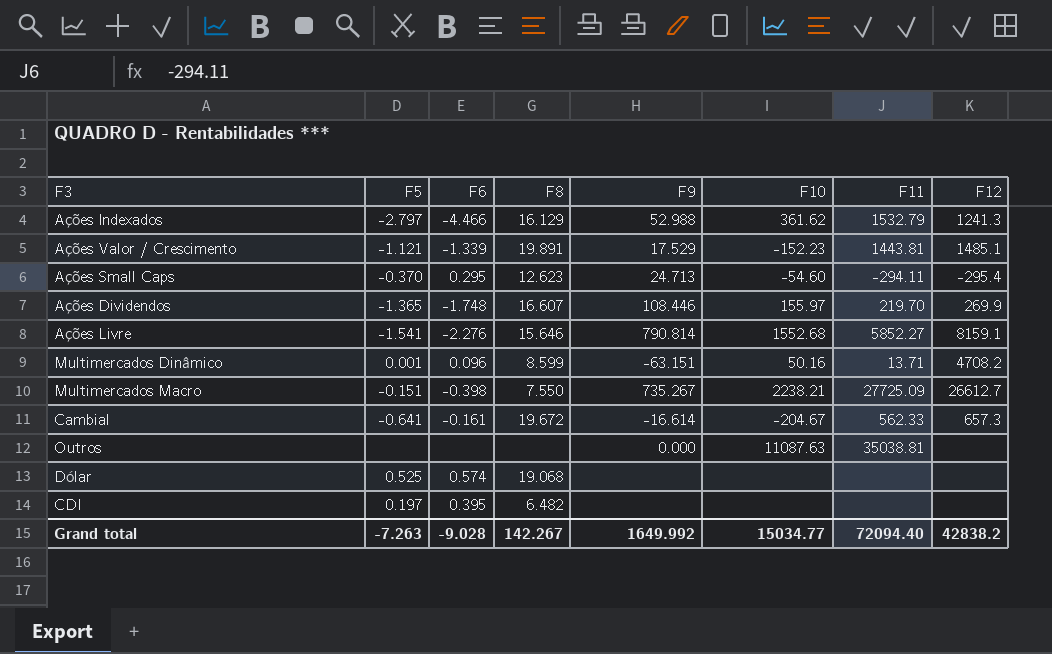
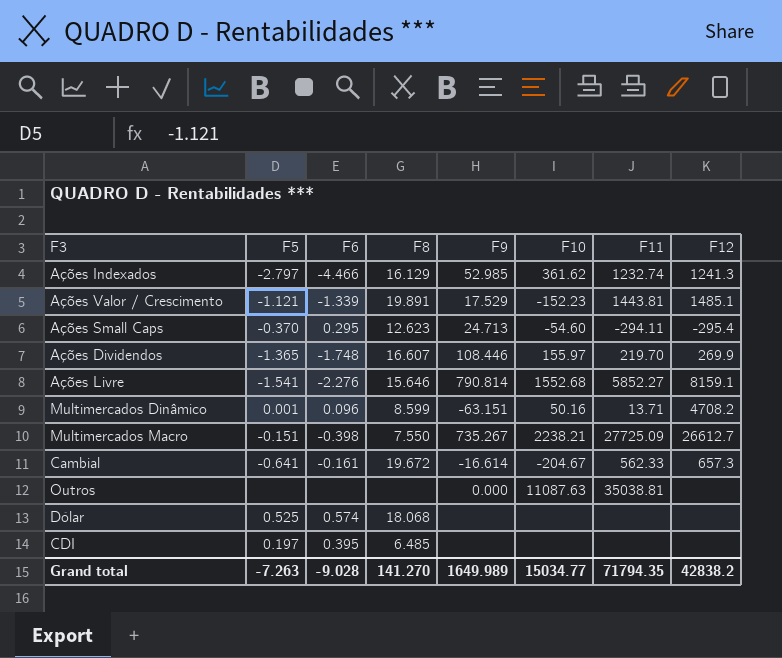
Ações Indexados | F9: 52.988 -> 52.985
Ações Indexados | F11: 1532.79 -> 1232.74
Dólar | F8: 19.068 -> 18.068
CDI | F8: 6.482 -> 6.485
Grand total | F8: 142.267 -> 141.270
Grand total | F9: 1649.992 -> 1649.989
Grand total | F11: 72094.40 -> 71794.35

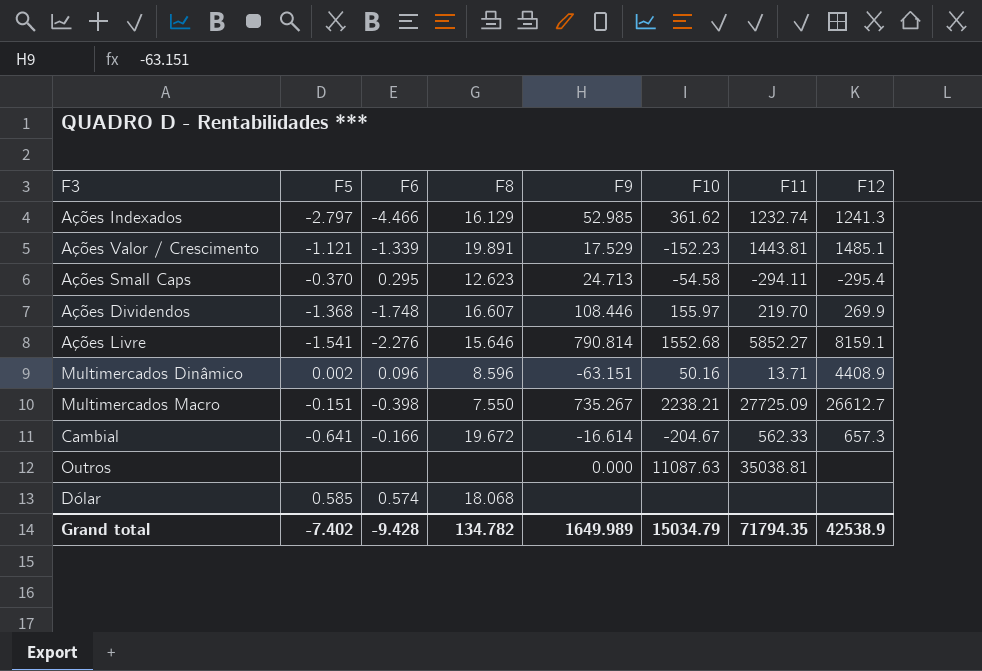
row CDI: 0.197 | 0.395 | 6.485 | none | none | none | none -> none
Ações Small Caps | F10: -54.60 -> -54.58
Ações Dividendos | F5: -1.365 -> -1.368
Multimercados Dinâmico | F5: 0.001 -> 0.002
Multimercados Dinâmico | F8: 8.599 -> 8.596
Multimercados Dinâmico | F12: 4708.2 -> 4408.9
Cambial | F6: -0.161 -> -0.166
Dólar | F5: 0.525 -> 0.585
Grand total | F5: -7.263 -> -7.402
Grand total | F6: -9.028 -> -9.428
Grand total | F8: 141.270 -> 134.782
Grand total | F10: 15034.77 -> 15034.79
Grand total | F12: 42838.2 -> 42538.9

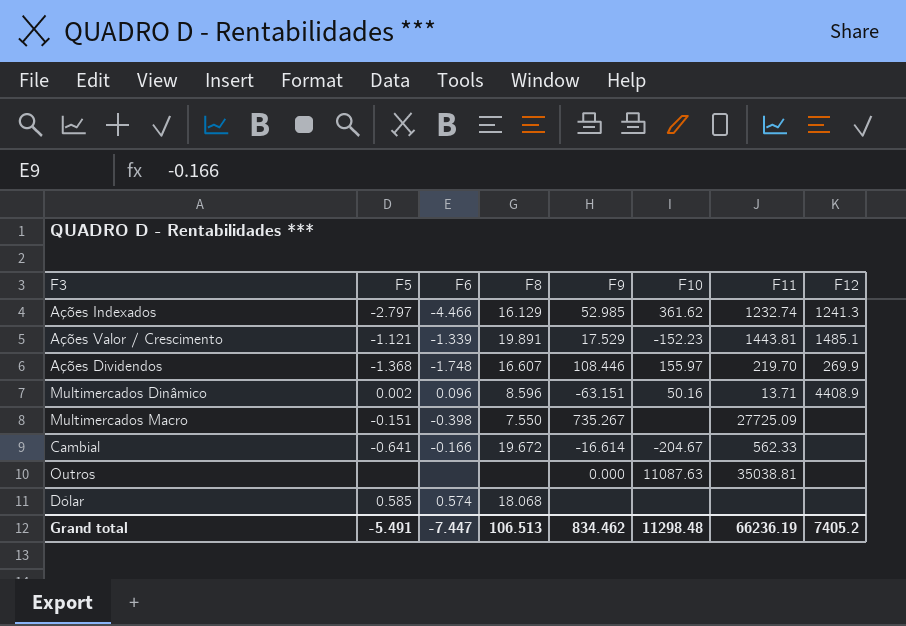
row Ações Small Caps: -0.370 | 0.295 | 12.623 | 24.713 | -54.58 | -294.11 | -295.4 -> none
row Ações Livre: -1.541 | -2.276 | 15.646 | 790.814 | 1552.68 | 5852.27 | 8159.1 -> none
Multimercados Macro | F10: 2238.21 -> none
Multimercados Macro | F12: 26612.7 -> none
Cambial | F12: 657.3 -> none
Grand total | F5: -7.402 -> -5.491
Grand total | F6: -9.428 -> -7.447
Grand total | F8: 134.782 -> 106.513
Grand total | F9: 1649.989 -> 834.462
Grand total | F10: 15034.79 -> 11298.48
Grand total | F11: 71794.35 -> 66236.19
Grand total | F12: 42538.9 -> 7405.2

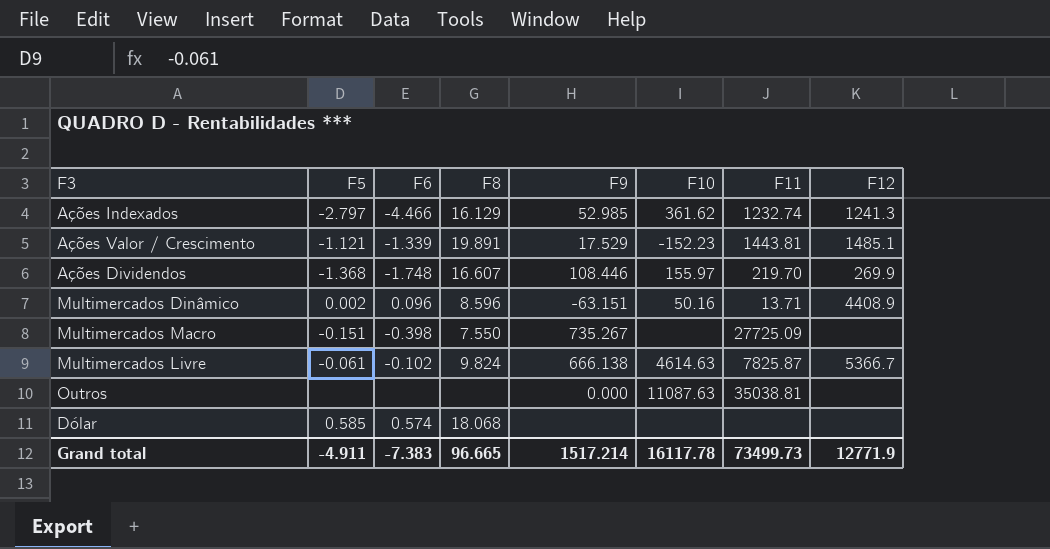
row Cambial: -0.641 | -0.166 | 19.672 | -16.614 | -204.67 | 562.33 | none -> none
row Multimercados Livre: none -> -0.061 | -0.102 | 9.824 | 666.138 | 4614.63 | 7825.87 | 5366.7
Grand total | F5: -5.491 -> -4.911
Grand total | F6: -7.447 -> -7.383
Grand total | F8: 106.513 -> 96.665
Grand total | F9: 834.462 -> 1517.214
Grand total | F10: 11298.48 -> 16117.78
Grand total | F11: 66236.19 -> 73499.73
Grand total | F12: 7405.2 -> 12771.9

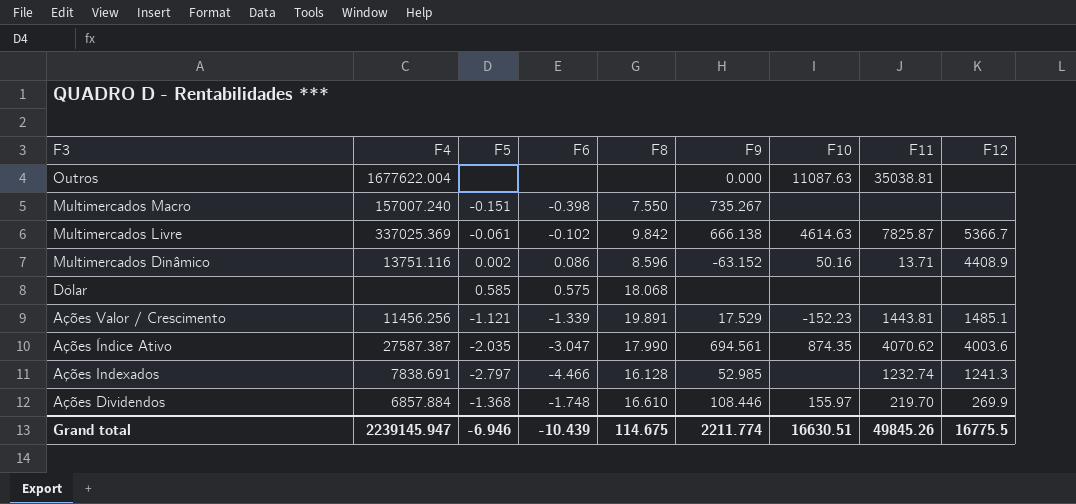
row order: none -> F3 descending
column F4 | position: none -> 2
Multimercados Macro | F11: 27725.09 -> none
Multimercados Livre | F8: 9.824 -> 9.842
Multimercados Dinâmico | F6: 0.096 -> 0.086
Multimercados Dinâmico | F9: -63.151 -> -63.152
Dólar | F6: 0.574 -> 0.575
row Ações Índice Ativo: none -> 27587.387 | -2.035 | -3.047 | 17.990 | 694.561 | 874.35 | 4070.62 | 4003.6
Ações Indexados | F8: 16.129 -> 16.128
Ações Indexados | F10: 361.62 -> none
Ações Dividendos | F8: 16.607 -> 16.610
Grand total | F5: -4.911 -> -6.946
Grand total | F6: -7.383 -> -10.439
Grand total | F8: 96.665 -> 114.675
Grand total | F9: 1517.214 -> 2211.774
Grand total | F10: 16117.78 -> 16630.51
Grand total | F11: 73499.73 -> 49845.26
Grand total | F12: 12771.9 -> 16775.5

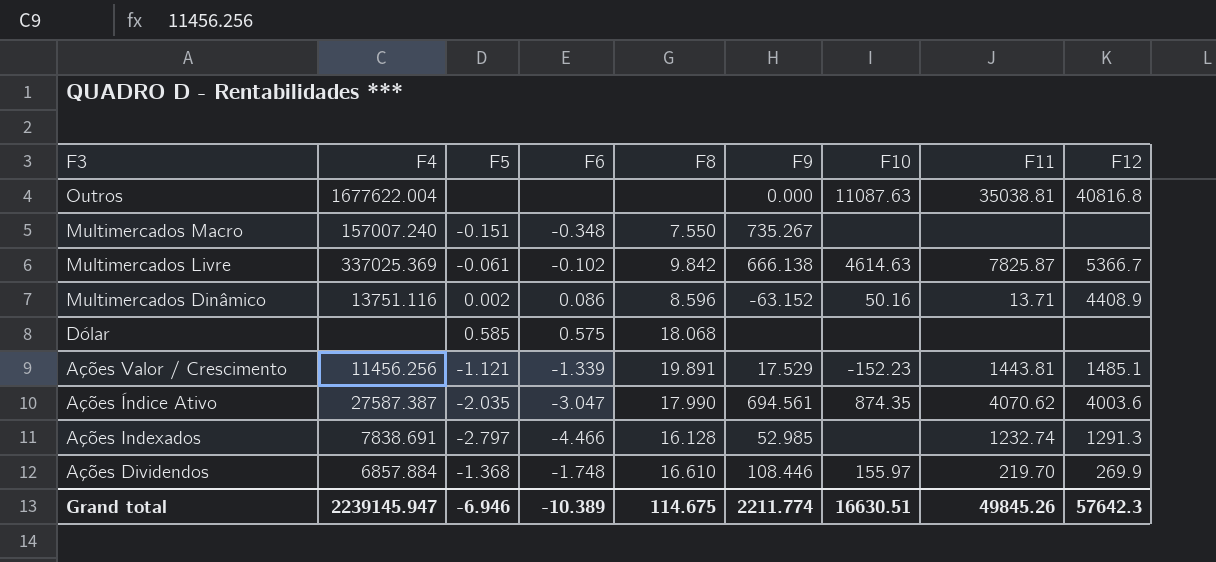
Outros | F12: none -> 40816.8
Multimercados Macro | F6: -0.398 -> -0.348
Ações Indexados | F12: 1241.3 -> 1291.3
Grand total | F6: -10.439 -> -10.389
Grand total | F12: 16775.5 -> 57642.3

